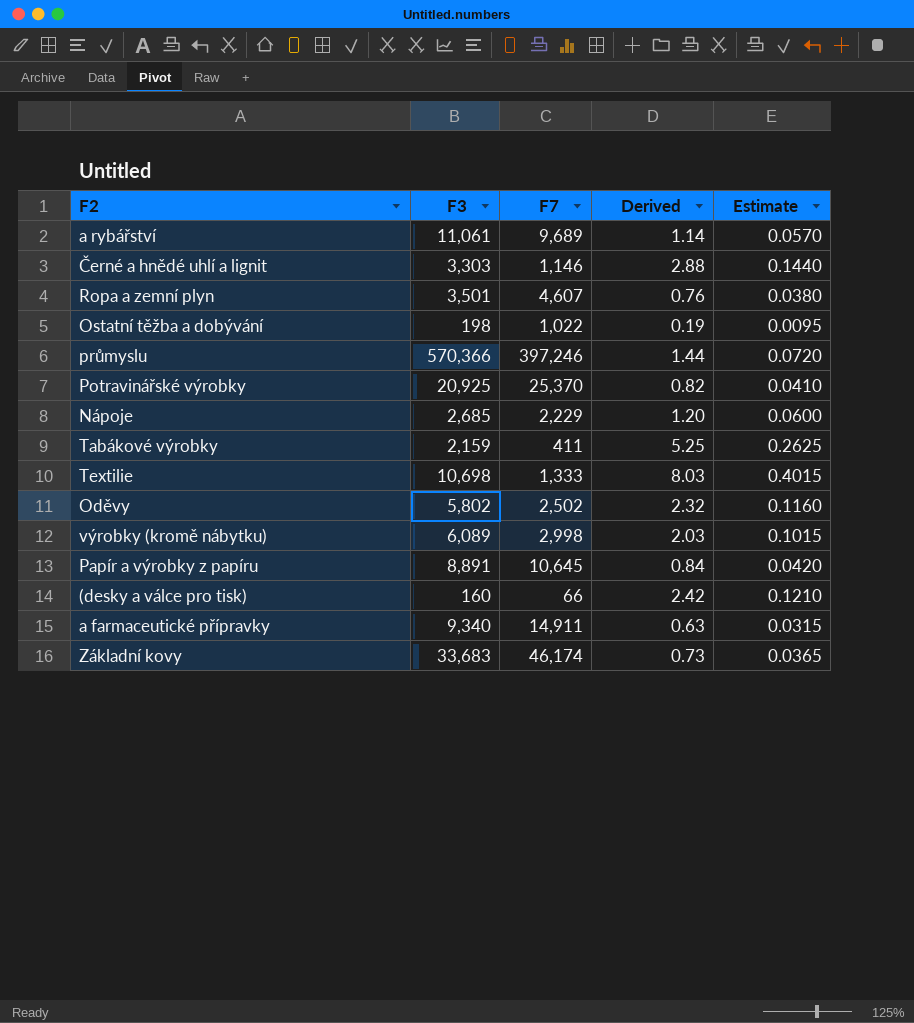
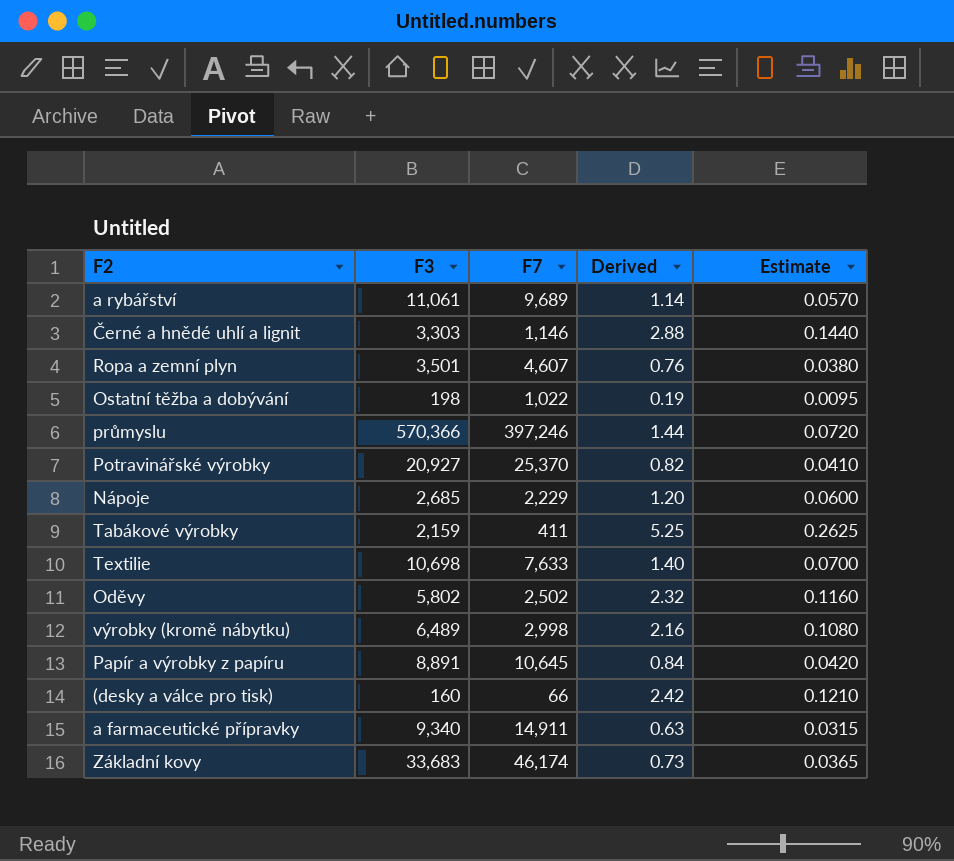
Potravinářské výrobky | F3: 20,925 -> 20,927
Textilie | F7: 1,333 -> 7,633
Textilie | Derived: 8.03 -> 1.40
Textilie | Estimate: 0.4015 -> 0.0700
výrobky (kromě nábytku) | F3: 6,089 -> 6,489
výrobky (kromě nábytku) | Derived: 2.03 -> 2.16
výrobky (kromě nábytku) | Estimate: 0.1015 -> 0.1080

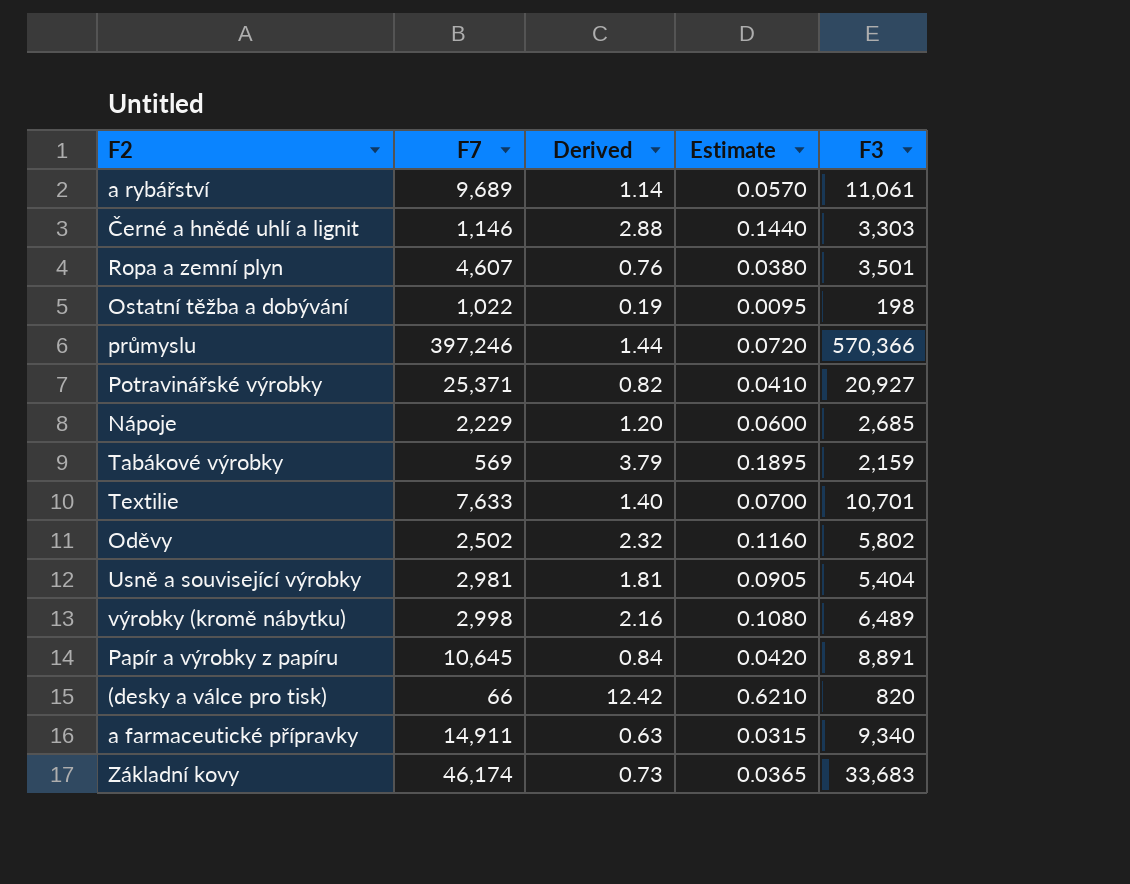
column F3 | position: 2 -> 5
Potravinářské výrobky | F7: 25,370 -> 25,371
Tabákové výrobky | F7: 411 -> 569
Tabákové výrobky | Derived: 5.25 -> 3.79
Tabákové výrobky | Estimate: 0.2625 -> 0.1895
Textilie | F3: 10,698 -> 10,701
row Usně a související výrobky: none -> 2,981 | 1.81 | 0.0905 | 5,404
(desky a válce pro tisk) | Derived: 2.42 -> 12.42
(desky a válce pro tisk) | Estimate: 0.1210 -> 0.6210
(desky a válce pro tisk) | F3: 160 -> 820

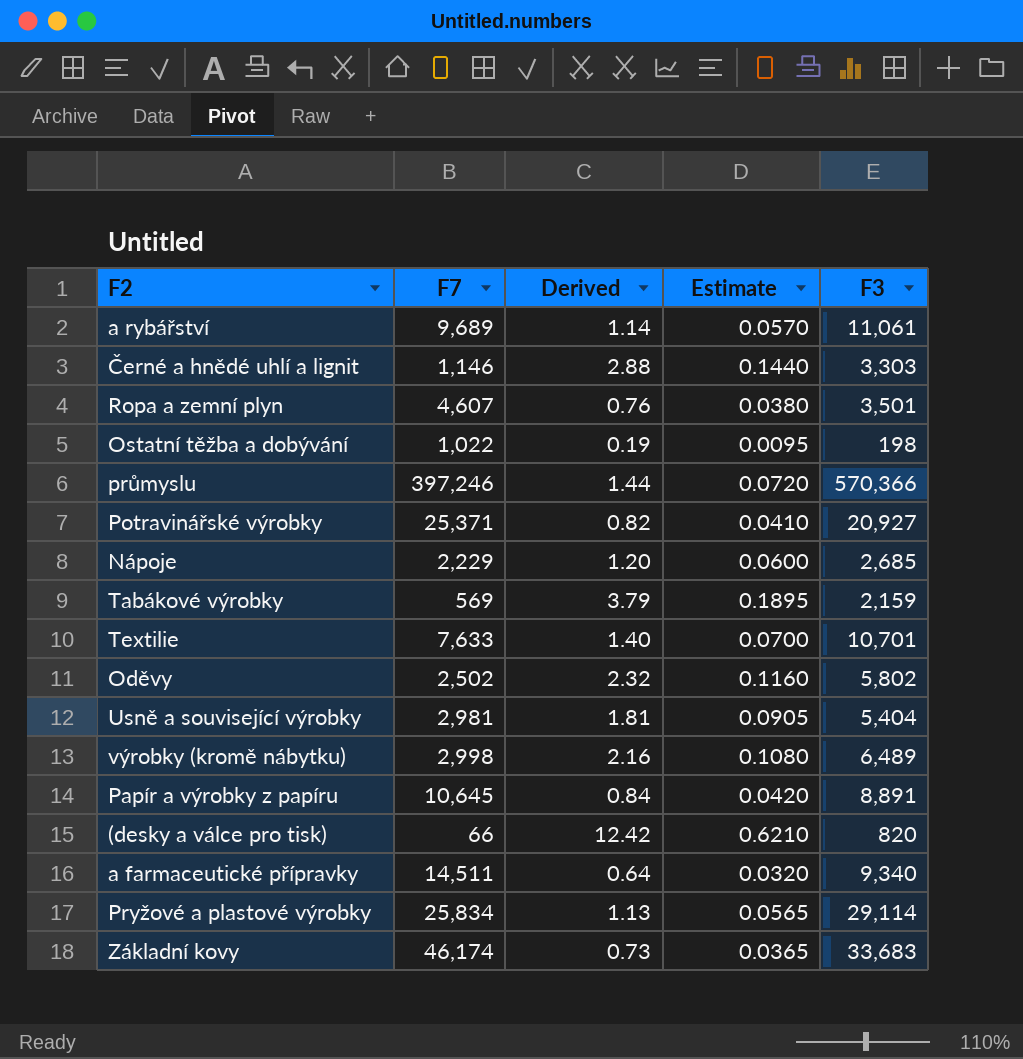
a farmaceutické přípravky | F7: 14,911 -> 14,511
a farmaceutické přípravky | Derived: 0.63 -> 0.64
a farmaceutické přípravky | Estimate: 0.0315 -> 0.0320
row Pryžové a plastové výrobky: none -> 25,834 | 1.13 | 0.0565 | 29,114

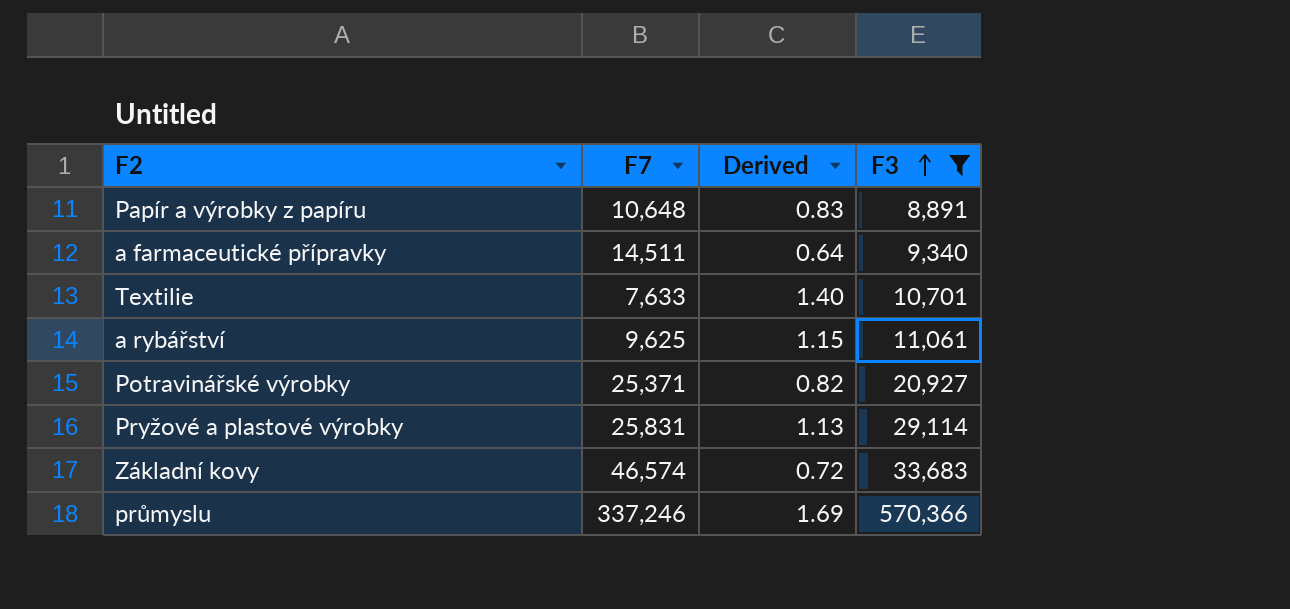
filter: none -> F3 >= 8,891
row order: none -> F3 ascending
column Estimate | formula: [Derived] * 0.05 -> none
Papír a výrobky z papíru | F7: 10,645 -> 10,648
Papír a výrobky z papíru | Derived: 0.84 -> 0.83
a rybářství | F7: 9,689 -> 9,625
a rybářství | Derived: 1.14 -> 1.15
Pryžové a plastové výrobky | F7: 25,834 -> 25,831
Základní kovy | F7: 46,174 -> 46,574
Základní kovy | Derived: 0.73 -> 0.72
průmyslu | F7: 397,246 -> 337,246
průmyslu | Derived: 1.44 -> 1.69

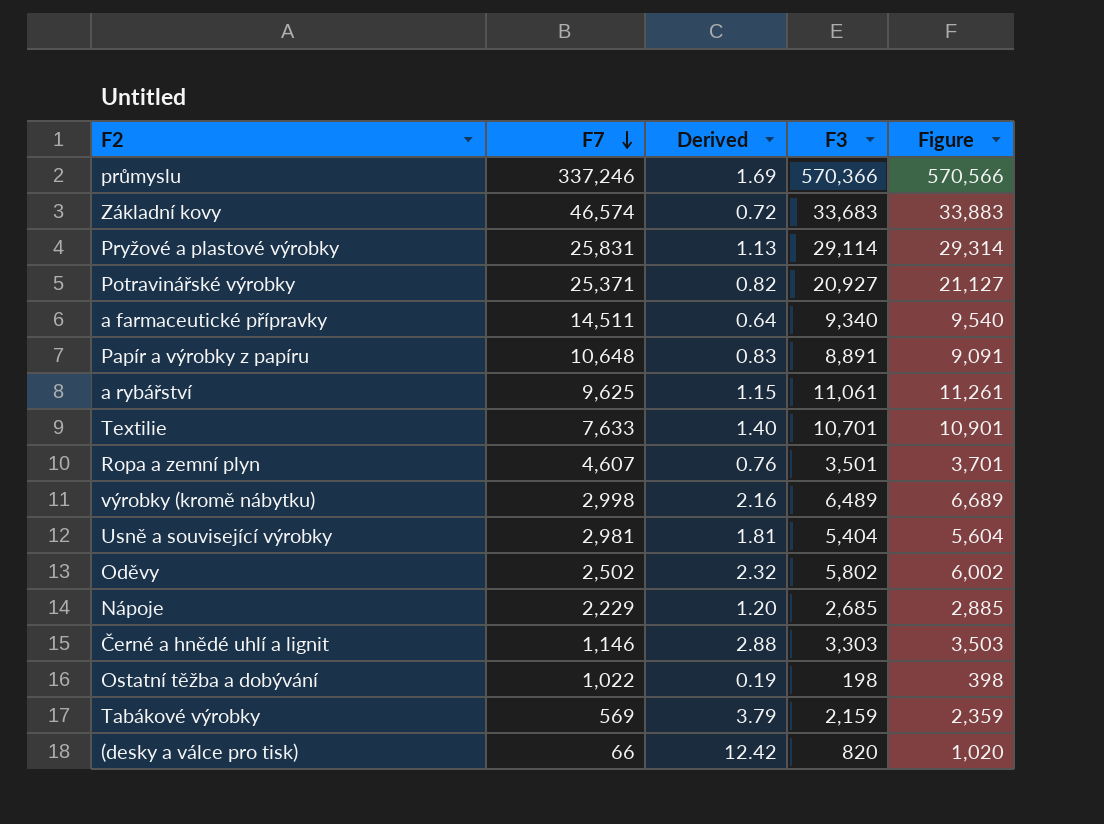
filter: F3 >= 8,891 -> none
row order: F3 ascending -> F7 descending
column Figure | formula: none -> [F3] + 200

